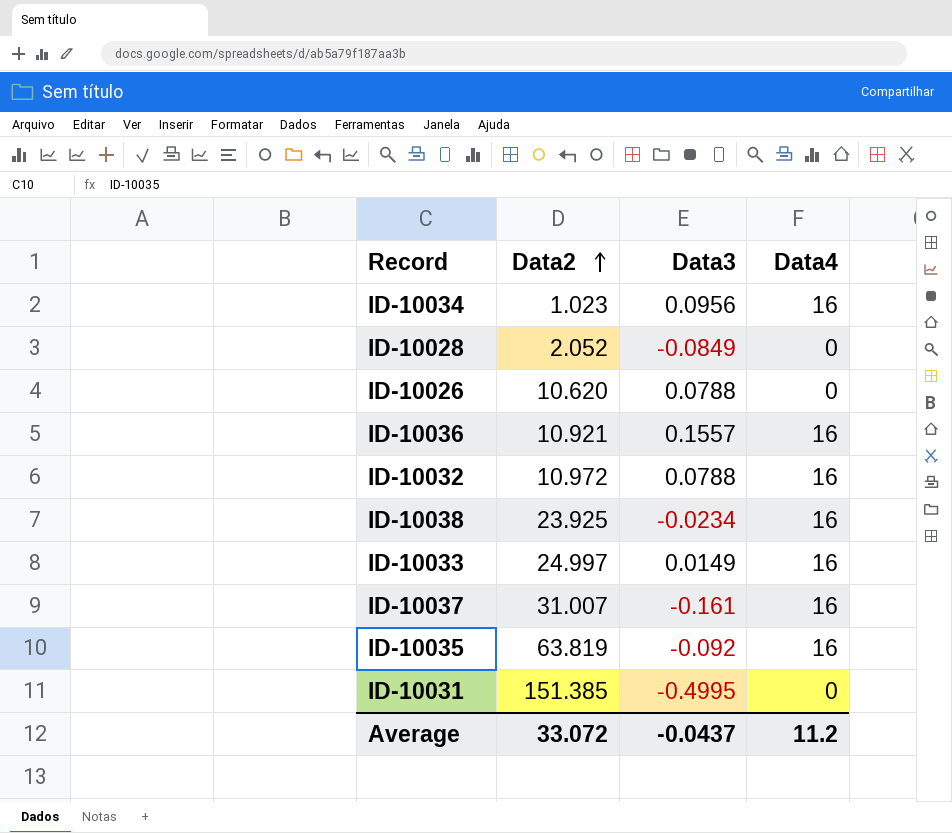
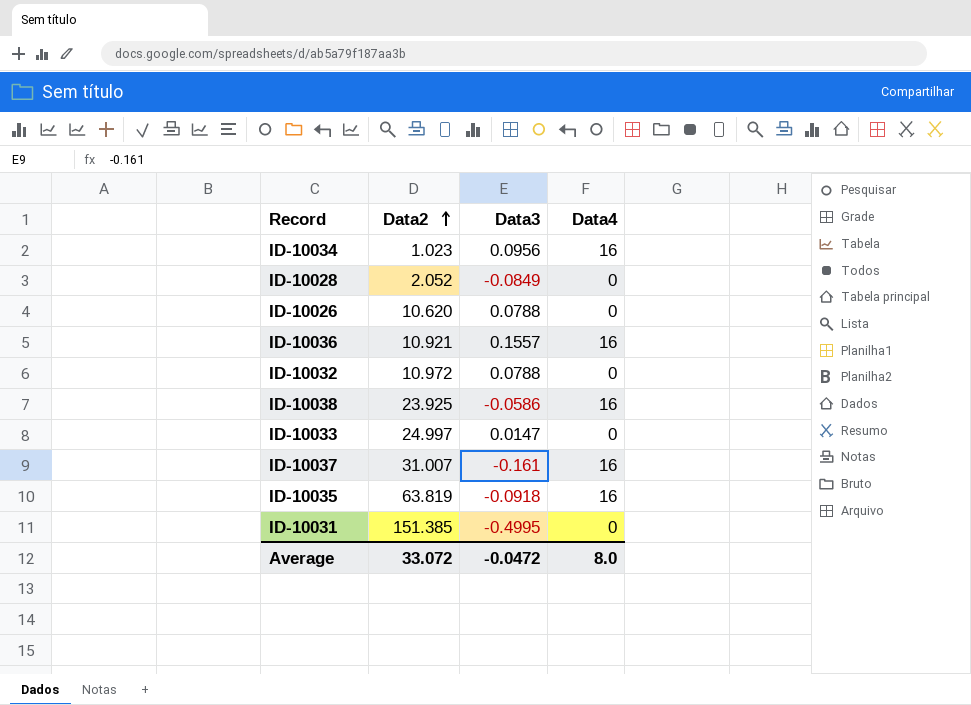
ID-10032 | Data4: 16 -> 0
ID-10038 | Data3: -0.0234 -> -0.0586
ID-10033 | Data3: 0.0149 -> 0.0147
ID-10033 | Data4: 16 -> 0
ID-10035 | Data3: -0.092 -> -0.0918
Average | Data3: -0.0437 -> -0.0472
Average | Data4: 11.2 -> 8.0

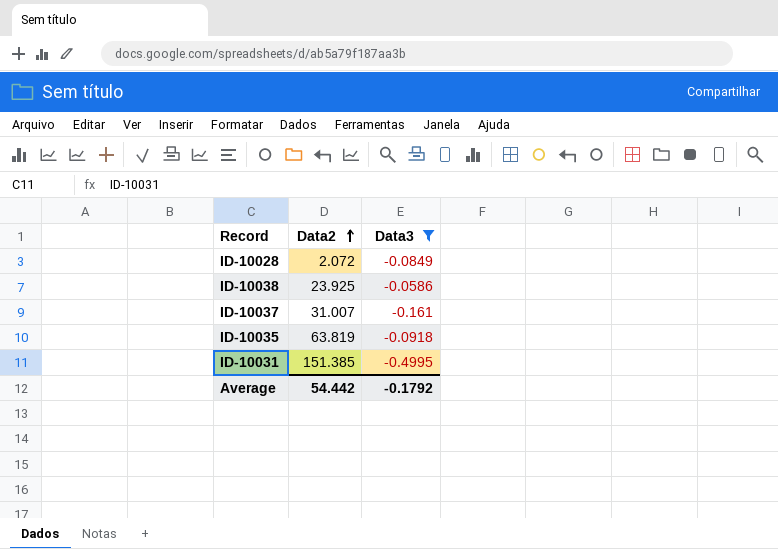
filter: none -> Data3 <= -0.0586
column Data4 | position: 4 -> none
ID-10028 | Data2: 2.052 -> 2.072
Average | Data2: 33.072 -> 54.442
Average | Data3: -0.0472 -> -0.1792

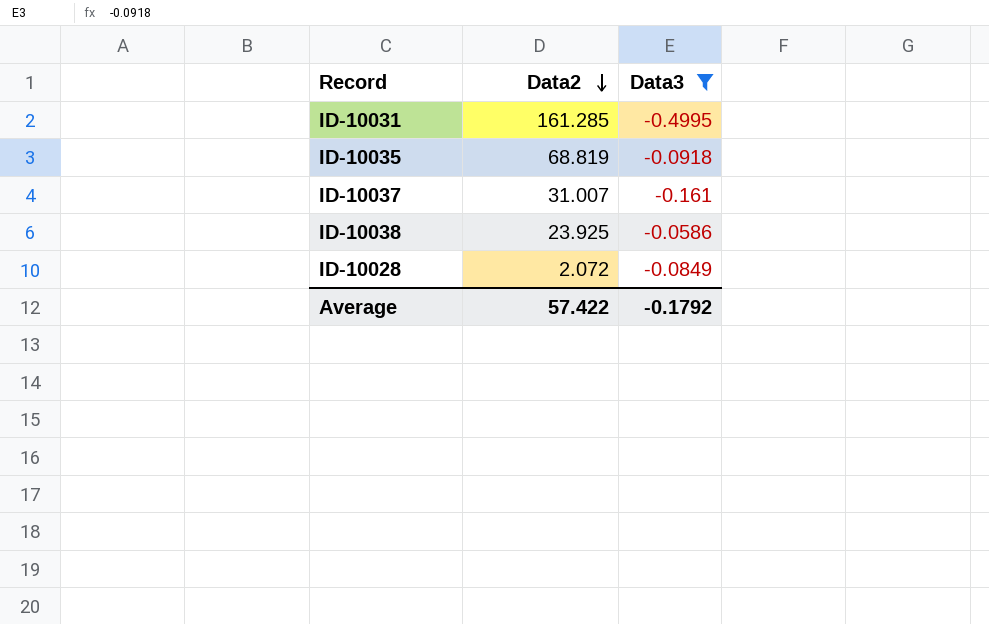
row order: Data2 ascending -> Data2 descending
ID-10031 | Data2: 151.385 -> 161.285
ID-10035 | Data2: 63.819 -> 68.819
Average | Data2: 54.442 -> 57.422

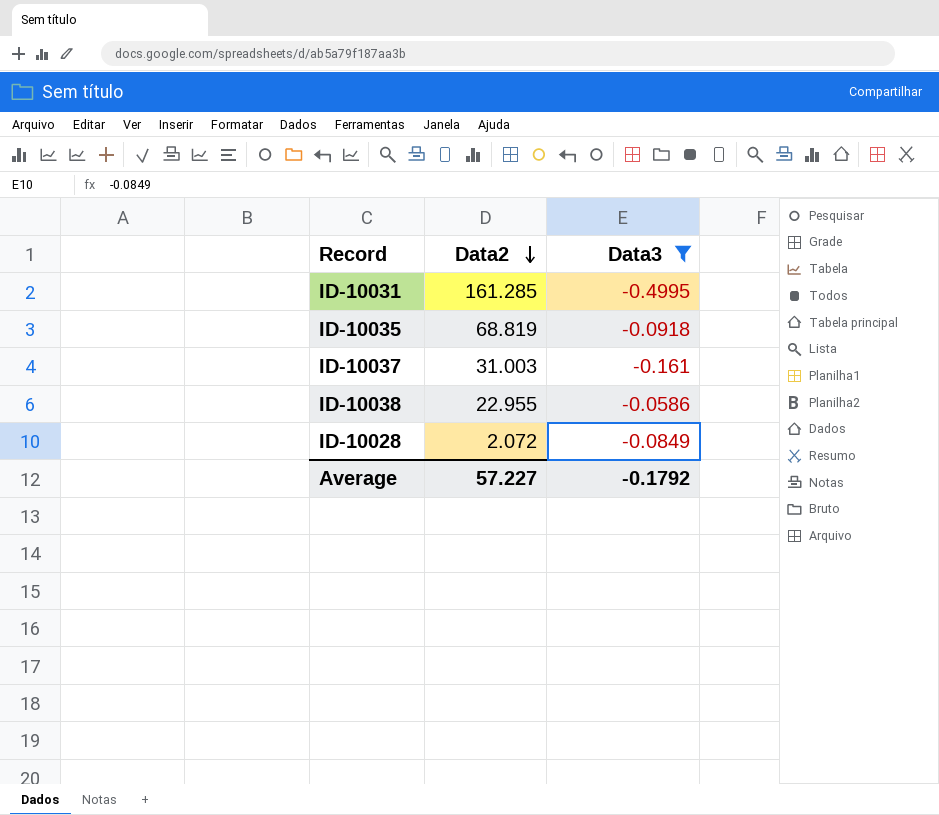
ID-10037 | Data2: 31.007 -> 31.003
ID-10038 | Data2: 23.925 -> 22.955
Average | Data2: 57.422 -> 57.227

